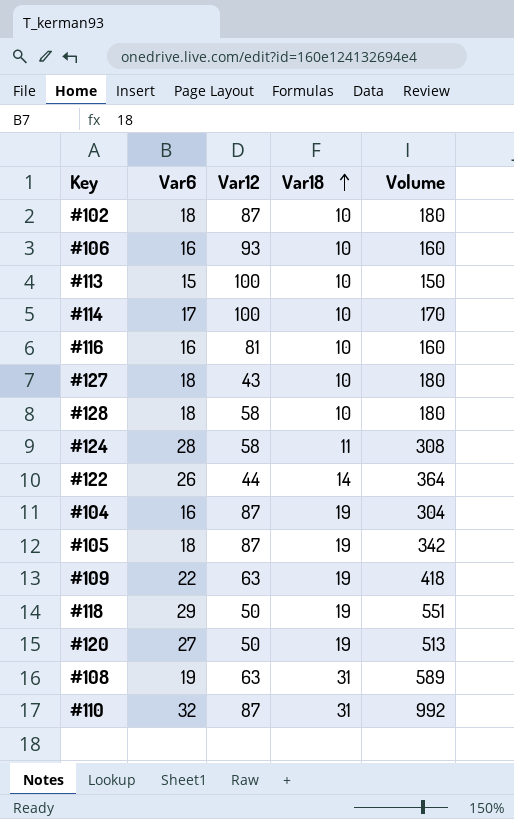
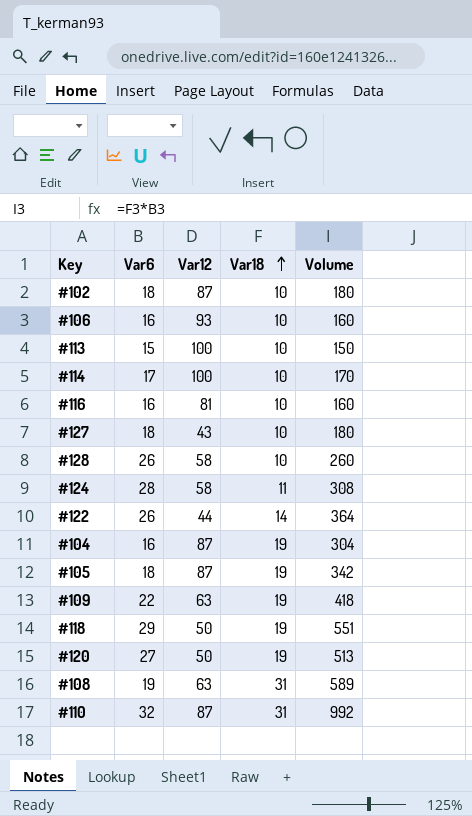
#128 | Var6: 18 -> 26
#128 | Volume: 180 -> 260

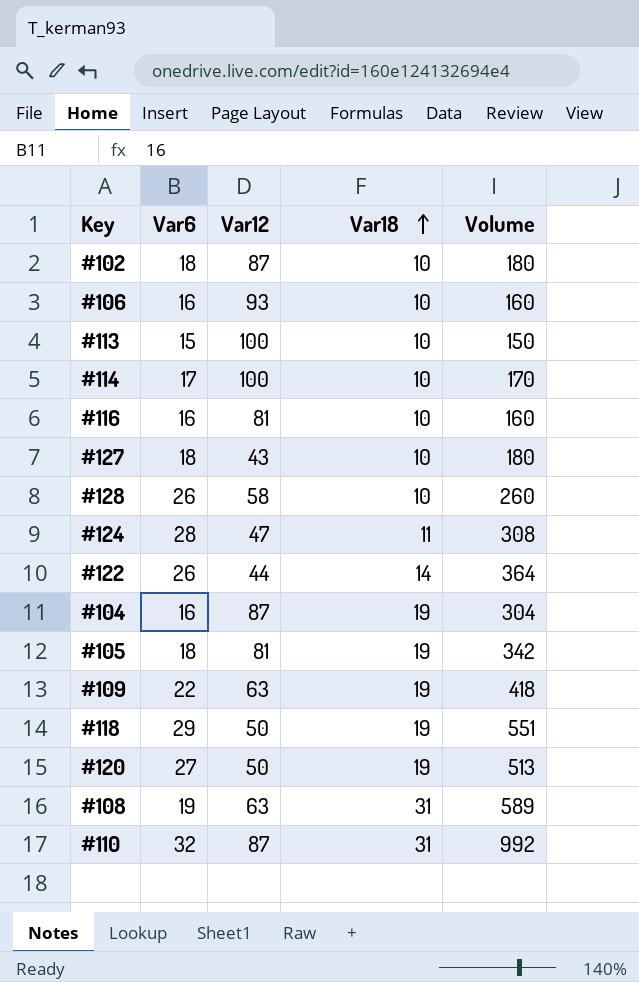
#124 | Var12: 58 -> 47
#105 | Var12: 87 -> 81

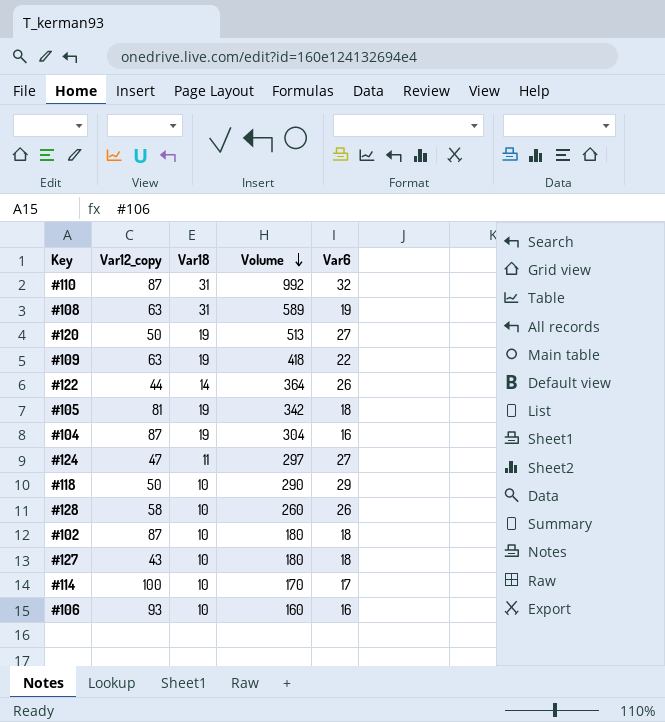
row order: Var18 ascending -> Volume descending
column name: Var12 -> Var12_copy
column Var6 | position: 2 -> 5
row #113: 15 | 100 | 10 | 150 -> none
row #116: 16 | 81 | 10 | 160 -> none
#124 | Volume: 308 -> 297
#124 | Var6: 28 -> 27
#118 | Var18: 19 -> 10
#118 | Volume: 551 -> 290

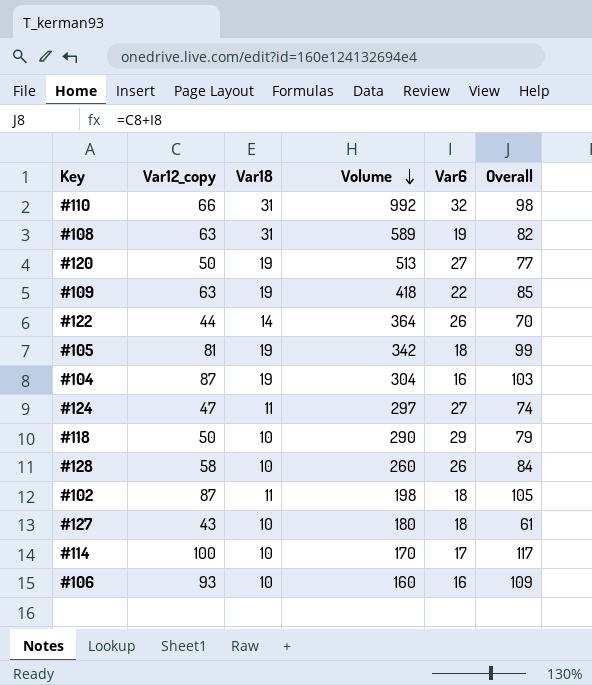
column Overall | formula: none -> [Var12_copy] + [Var6]
#110 | Var12_copy: 87 -> 66
#102 | Var18: 10 -> 11
#102 | Volume: 180 -> 198

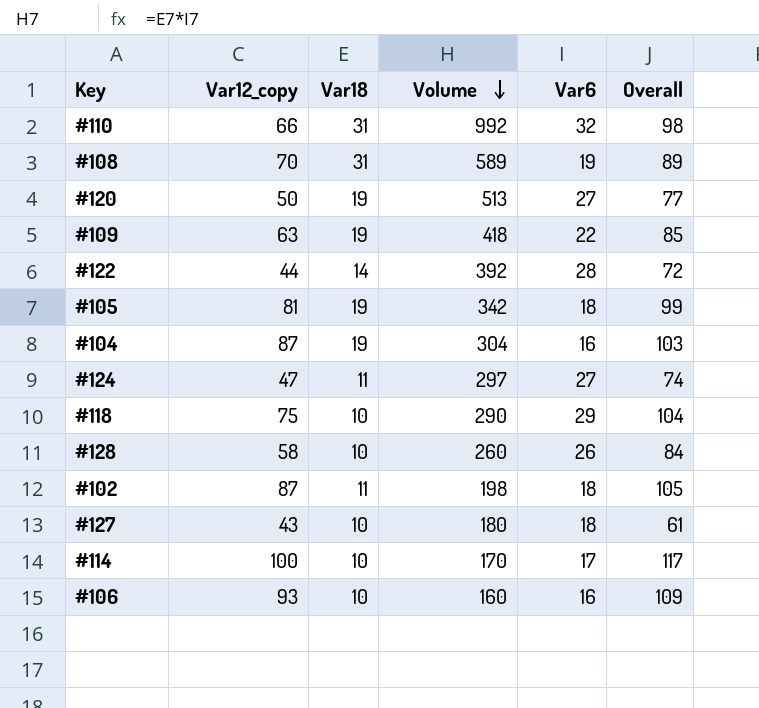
#108 | Var12_copy: 63 -> 70
#108 | Overall: 82 -> 89
#122 | Volume: 364 -> 392
#122 | Var6: 26 -> 28
#122 | Overall: 70 -> 72
#118 | Var12_copy: 50 -> 75
#118 | Overall: 79 -> 104

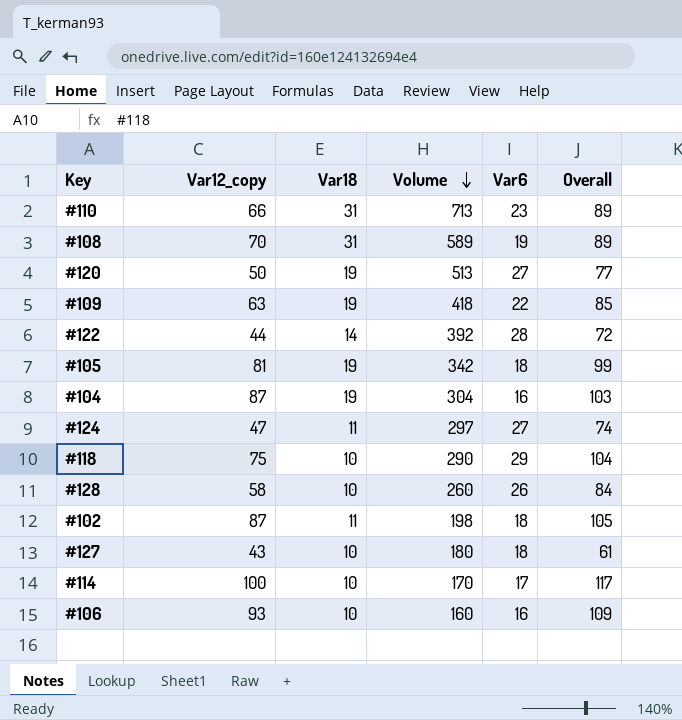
#110 | Volume: 992 -> 713
#110 | Var6: 32 -> 23
#110 | Overall: 98 -> 89

